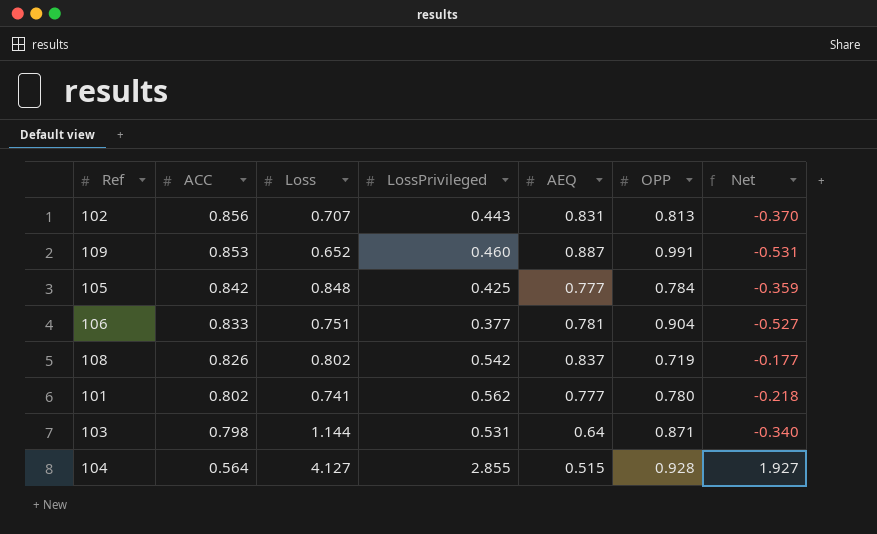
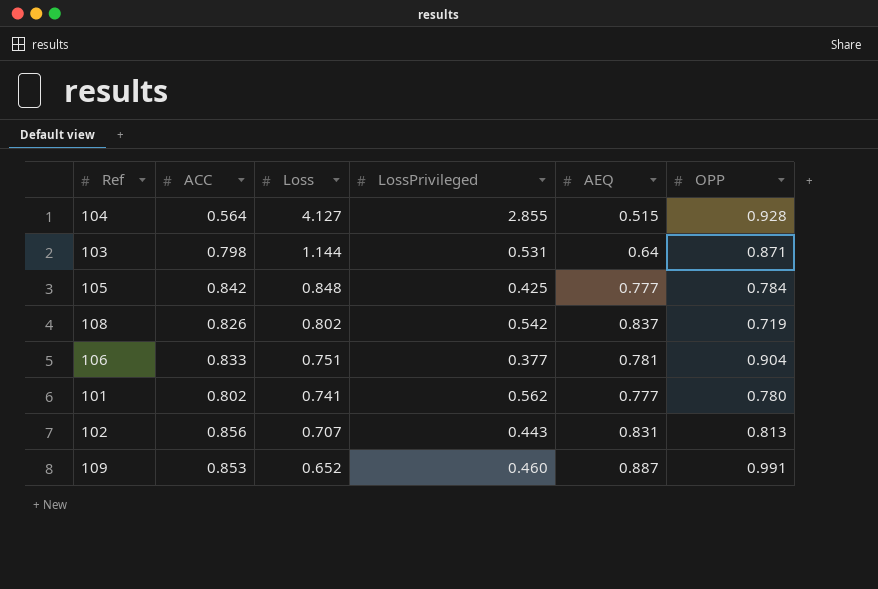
row order: ACC descending -> Loss descending
column Net | formula: [LossPrivileged] - [OPP] -> none

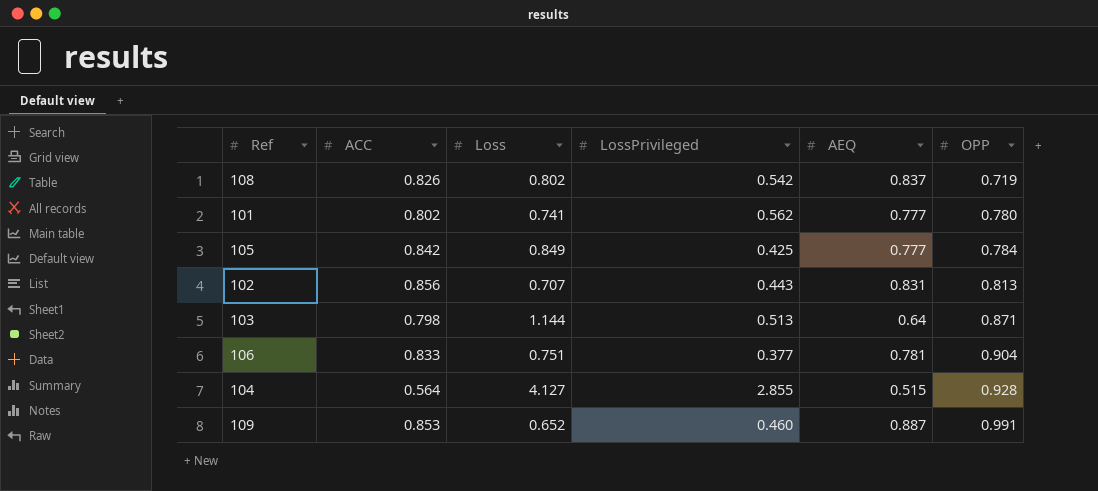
row order: Loss descending -> OPP ascending
105 | Loss: 0.848 -> 0.849
103 | LossPrivileged: 0.531 -> 0.513

